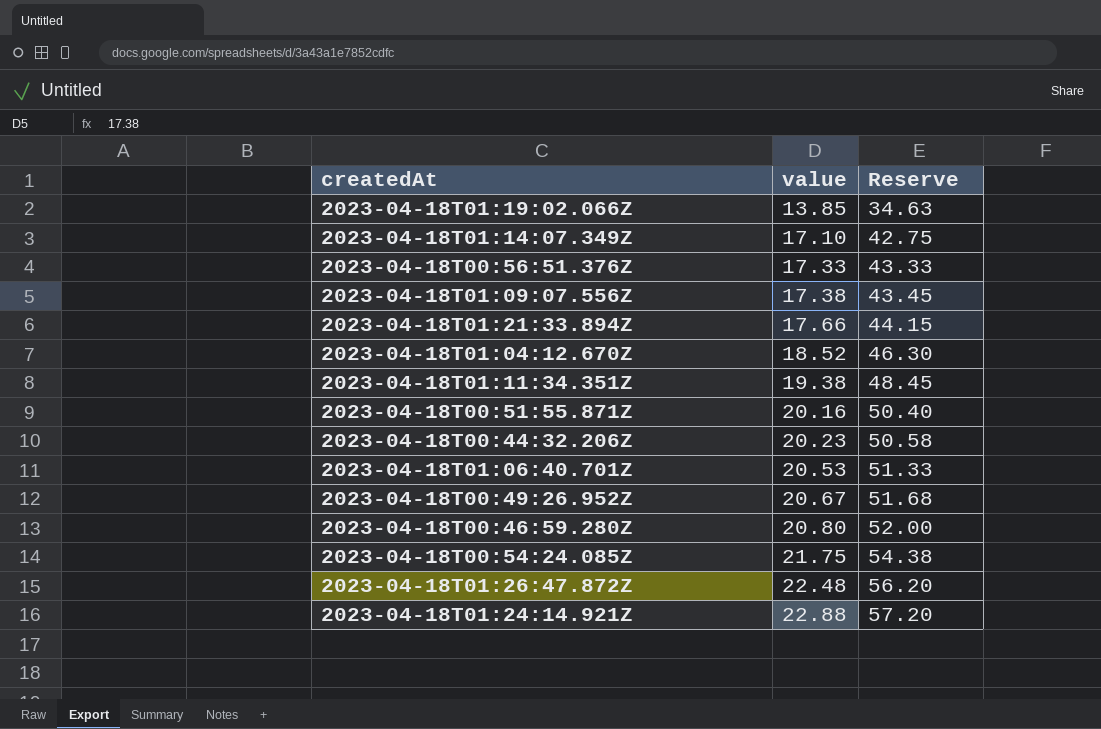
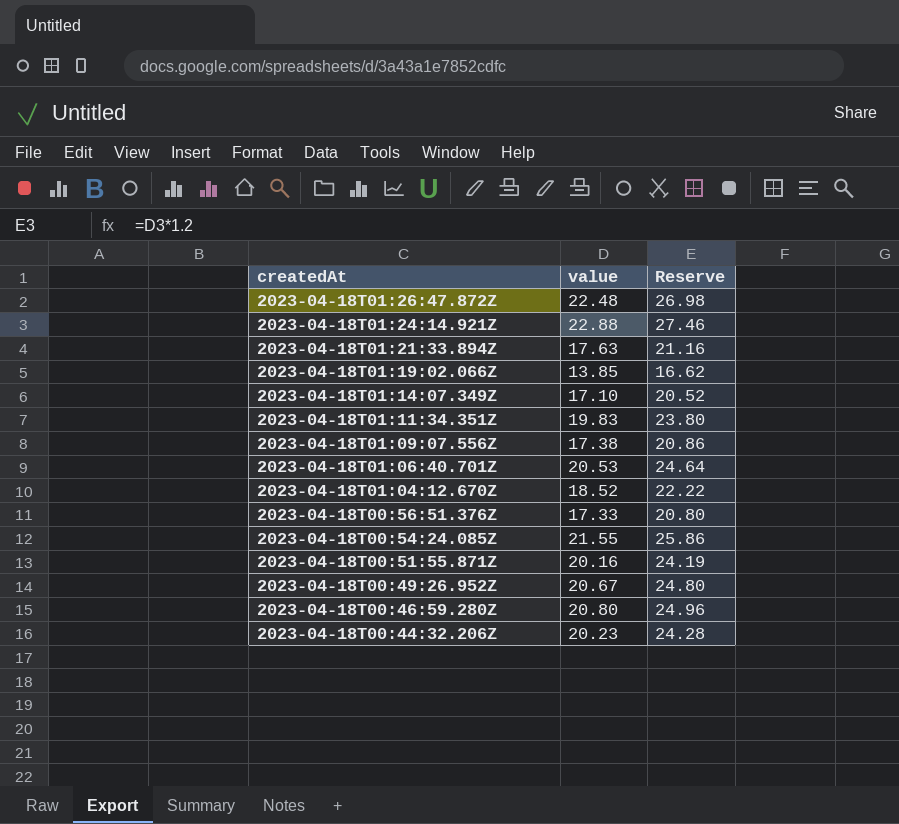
row order: value ascending -> createdAt descending
column Reserve | formula: [value] * 2.5 -> [value] * 1.2
2023-04-18T01:21:33.894Z | value: 17.66 -> 17.63
2023-04-18T01:11:34.351Z | value: 19.38 -> 19.83
2023-04-18T00:54:24.085Z | value: 21.75 -> 21.55

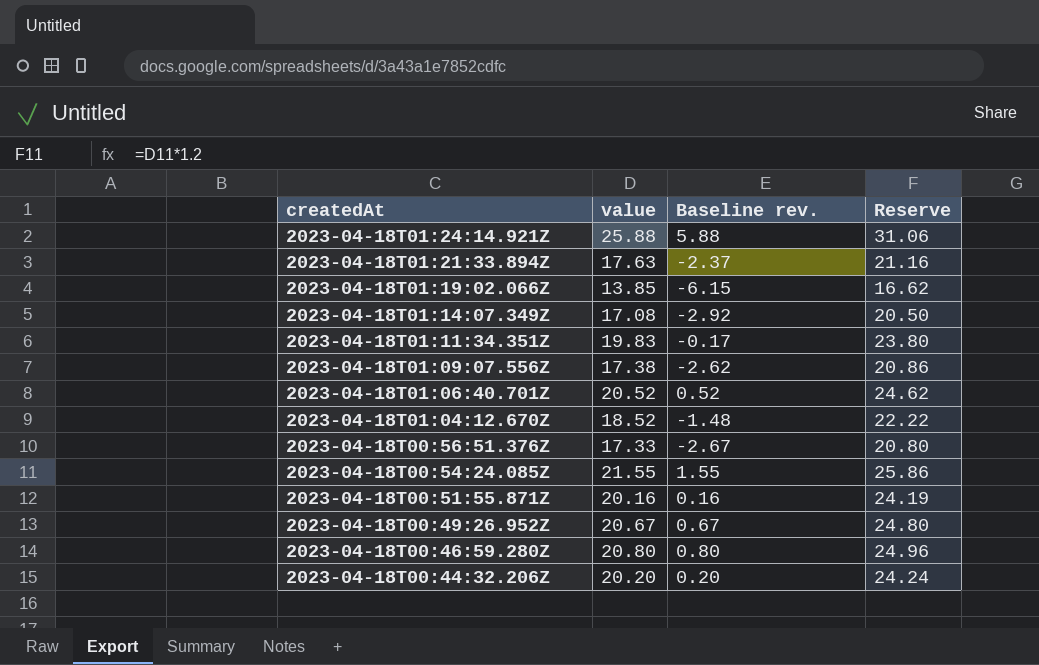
column Baseline rev. | formula: none -> [value] - 20
row 2023-04-18T01:26:47.872Z: 22.48 | 26.98 -> none
2023-04-18T01:24:14.921Z | value: 22.88 -> 25.88
2023-04-18T01:24:14.921Z | Reserve: 27.46 -> 31.06
2023-04-18T01:14:07.349Z | value: 17.10 -> 17.08
2023-04-18T01:14:07.349Z | Reserve: 20.52 -> 20.50
2023-04-18T01:06:40.701Z | value: 20.53 -> 20.52
2023-04-18T01:06:40.701Z | Reserve: 24.64 -> 24.62
2023-04-18T00:44:32.206Z | value: 20.23 -> 20.20
2023-04-18T00:44:32.206Z | Reserve: 24.28 -> 24.24

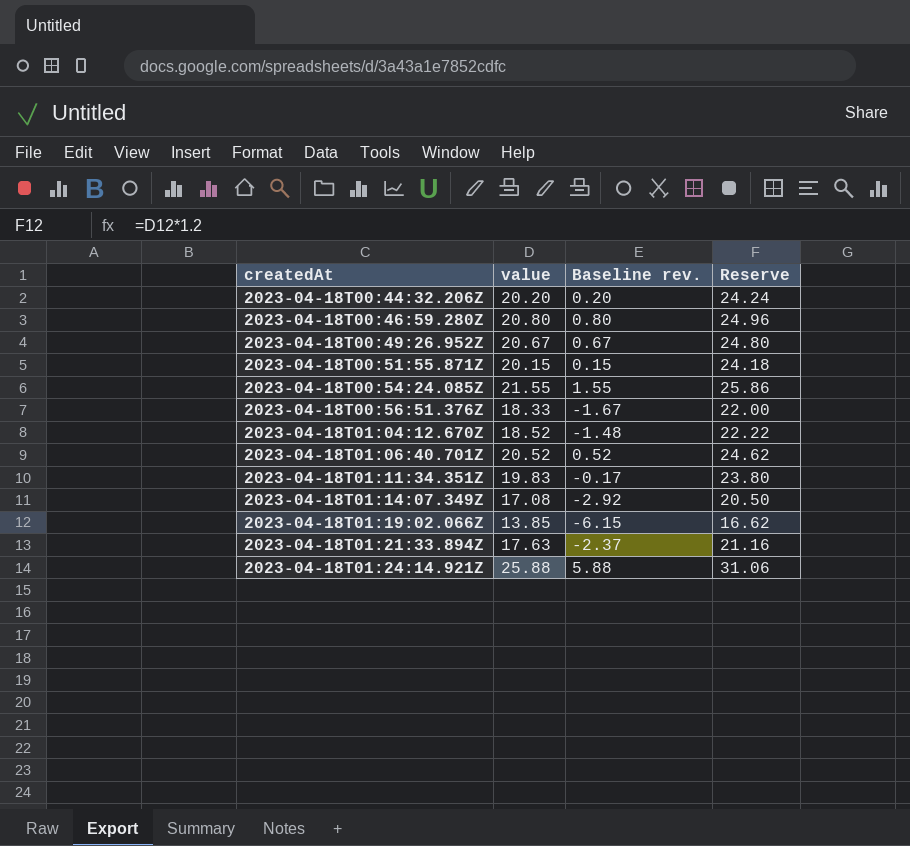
row order: createdAt descending -> createdAt ascending
row 2023-04-18T01:09:07.556Z: 17.38 | -2.62 | 20.86 -> none
2023-04-18T00:51:55.871Z | value: 20.16 -> 20.15
2023-04-18T00:51:55.871Z | Baseline rev.: 0.16 -> 0.15
2023-04-18T00:51:55.871Z | Reserve: 24.19 -> 24.18
2023-04-18T00:56:51.376Z | value: 17.33 -> 18.33
2023-04-18T00:56:51.376Z | Baseline rev.: -2.67 -> -1.67
2023-04-18T00:56:51.376Z | Reserve: 20.80 -> 22.00

